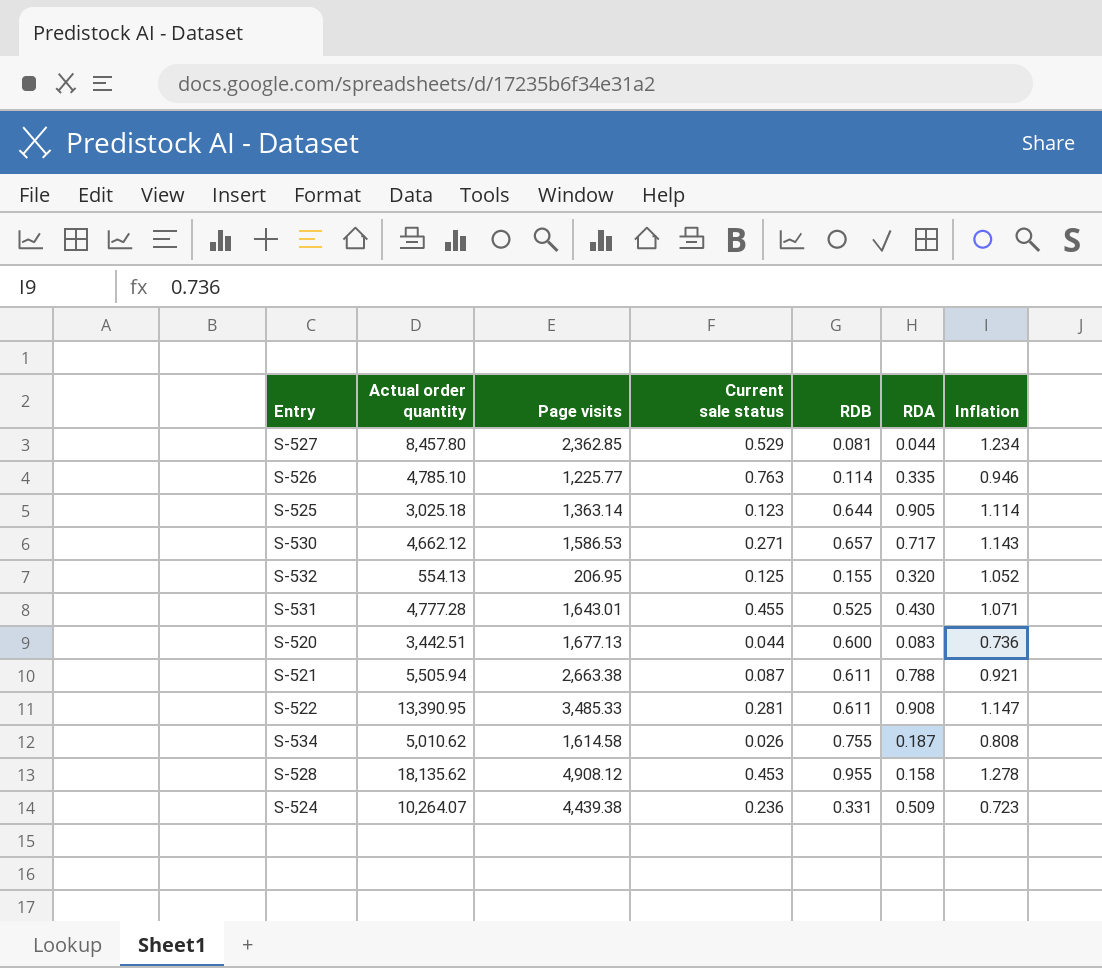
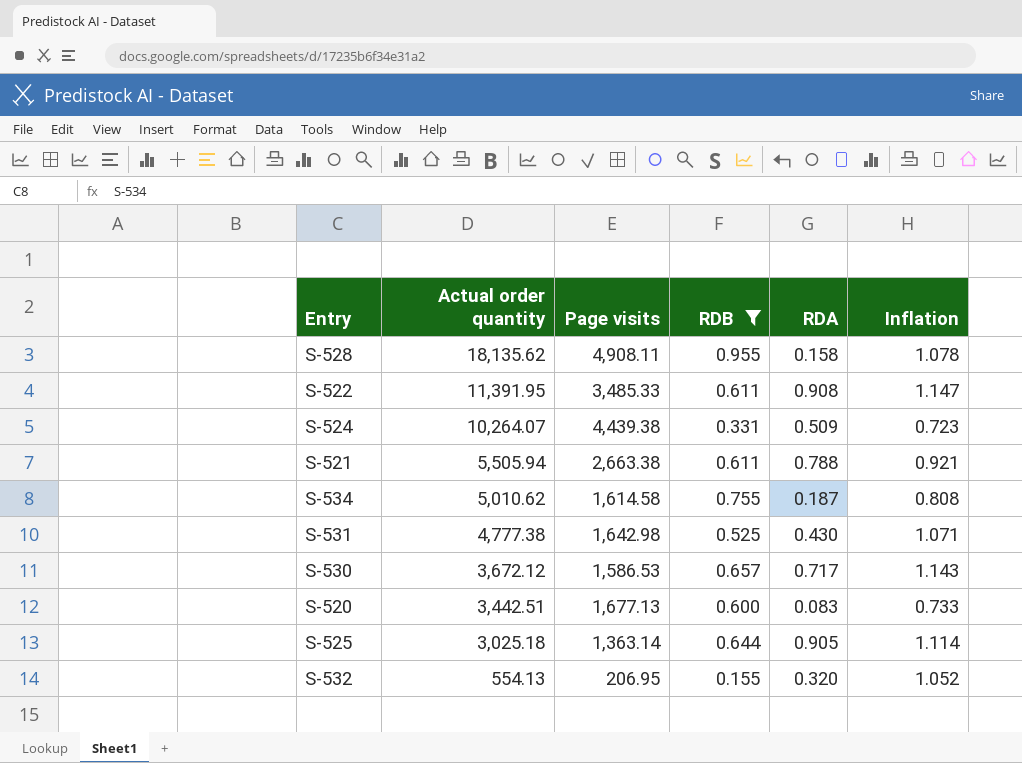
filter: none -> RDB >= 0.155
row order: none -> Actual order quantity descending
column Current sale status | position: 4 -> none
S-528 | Page visits: 4,908.12 -> 4,908.11
S-528 | Inflation: 1.278 -> 1.078
S-522 | Actual order quantity: 13,390.95 -> 11,391.95
S-531 | Actual order quantity: 4,777.28 -> 4,777.38
S-531 | Page visits: 1,643.01 -> 1,642.98
S-530 | Actual order quantity: 4,662.12 -> 3,672.12
S-520 | Inflation: 0.736 -> 0.733

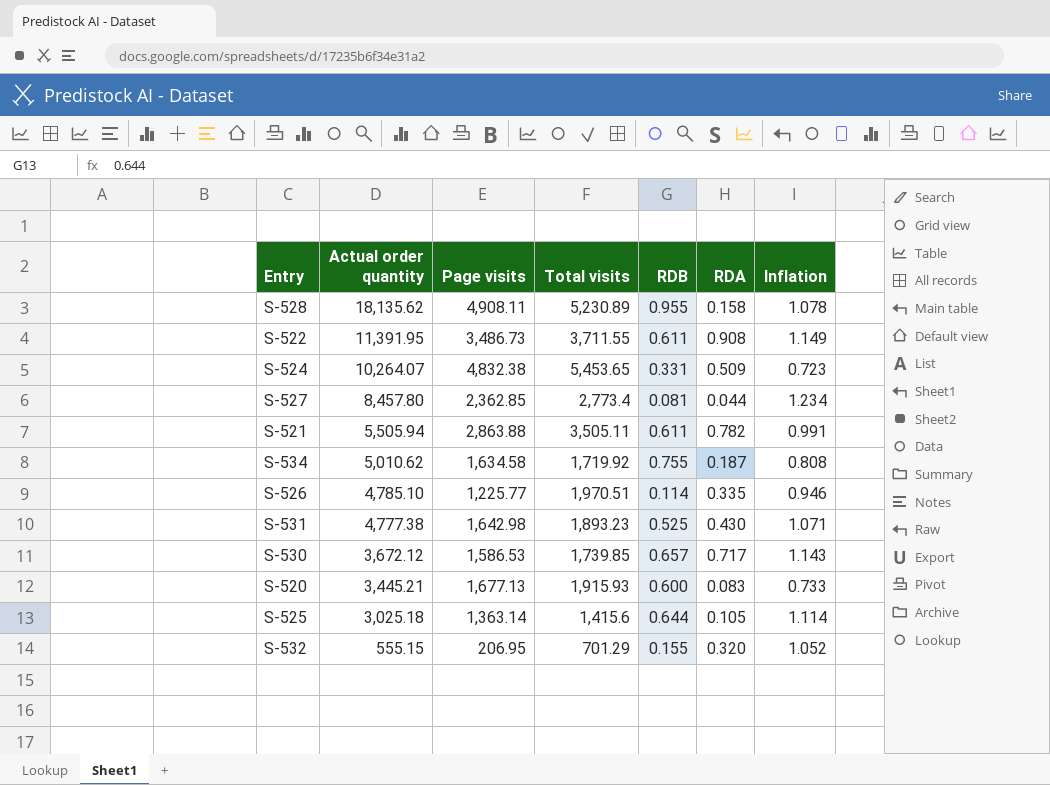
filter: RDB >= 0.155 -> none
column Total visits | position: none -> 4
S-522 | Page visits: 3,485.33 -> 3,486.73
S-522 | Inflation: 1.147 -> 1.149
S-524 | Page visits: 4,439.38 -> 4,832.38
S-521 | Page visits: 2,663.38 -> 2,863.88
S-521 | RDA: 0.788 -> 0.782
S-521 | Inflation: 0.921 -> 0.991
S-534 | Page visits: 1,614.58 -> 1,634.58
S-520 | Actual order quantity: 3,442.51 -> 3,445.21
S-525 | RDA: 0.905 -> 0.105
S-532 | Actual order quantity: 554.13 -> 555.15

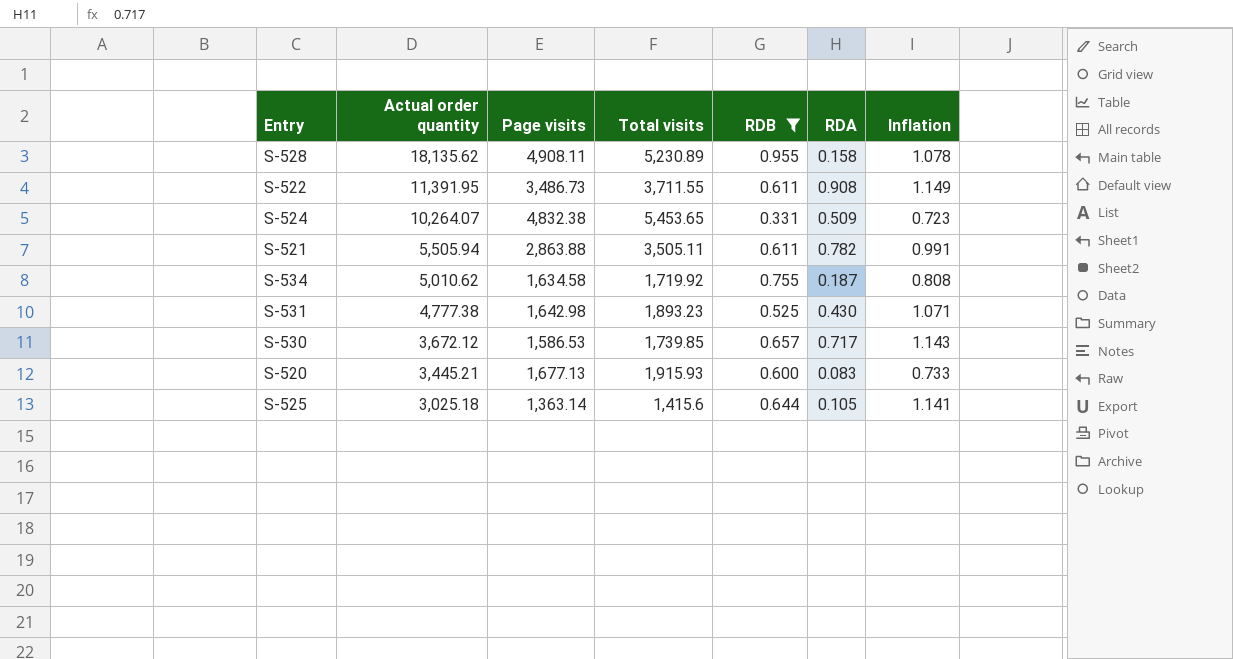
filter: none -> RDB >= 0.331
S-525 | Inflation: 1.114 -> 1.141

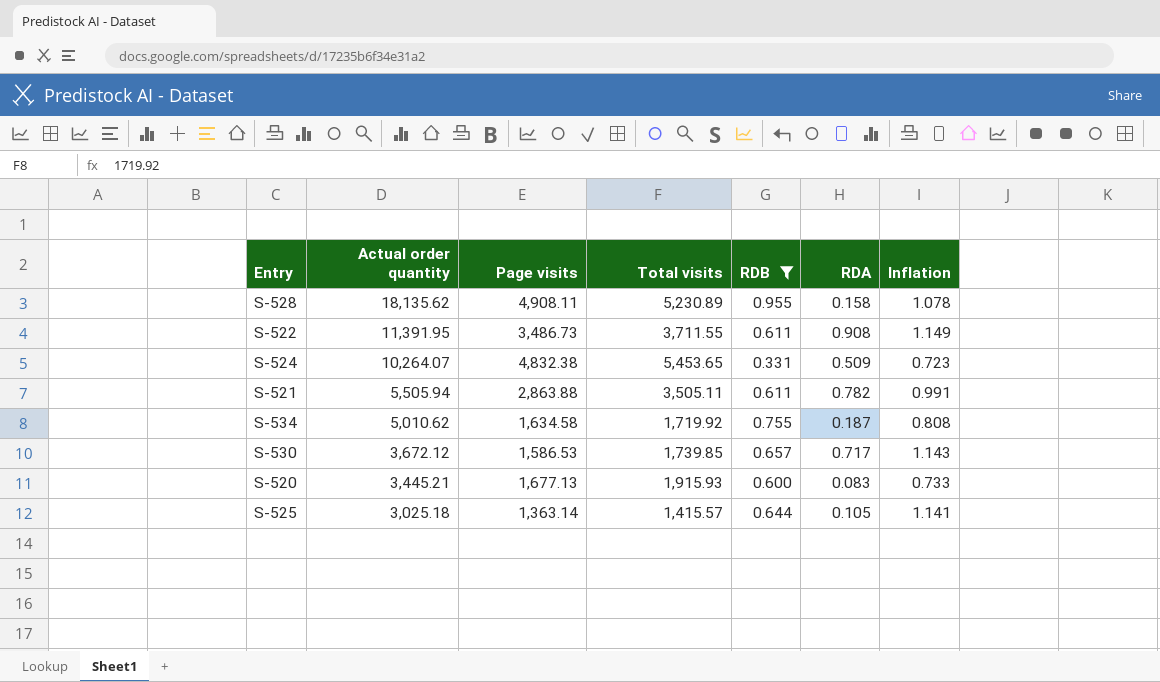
row S-531: 4,777.38 | 1,642.98 | 1,893.23 | 0.525 | 0.430 | 1.071 -> none
S-525 | Total visits: 1,415.6 -> 1,415.57

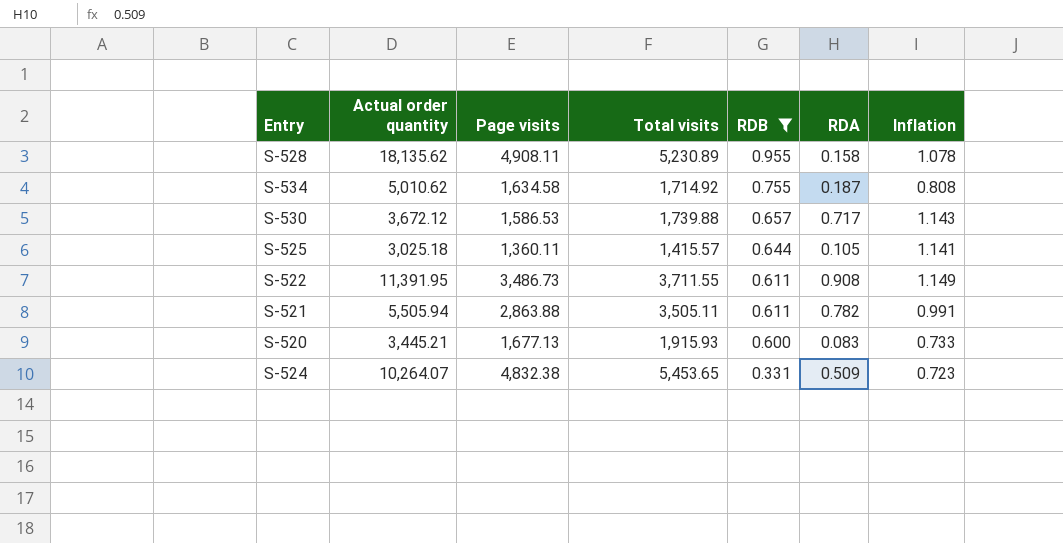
row order: Actual order quantity descending -> RDB descending
S-534 | Total visits: 1,719.92 -> 1,714.92
S-530 | Total visits: 1,739.85 -> 1,739.88
S-525 | Page visits: 1,363.14 -> 1,360.11

